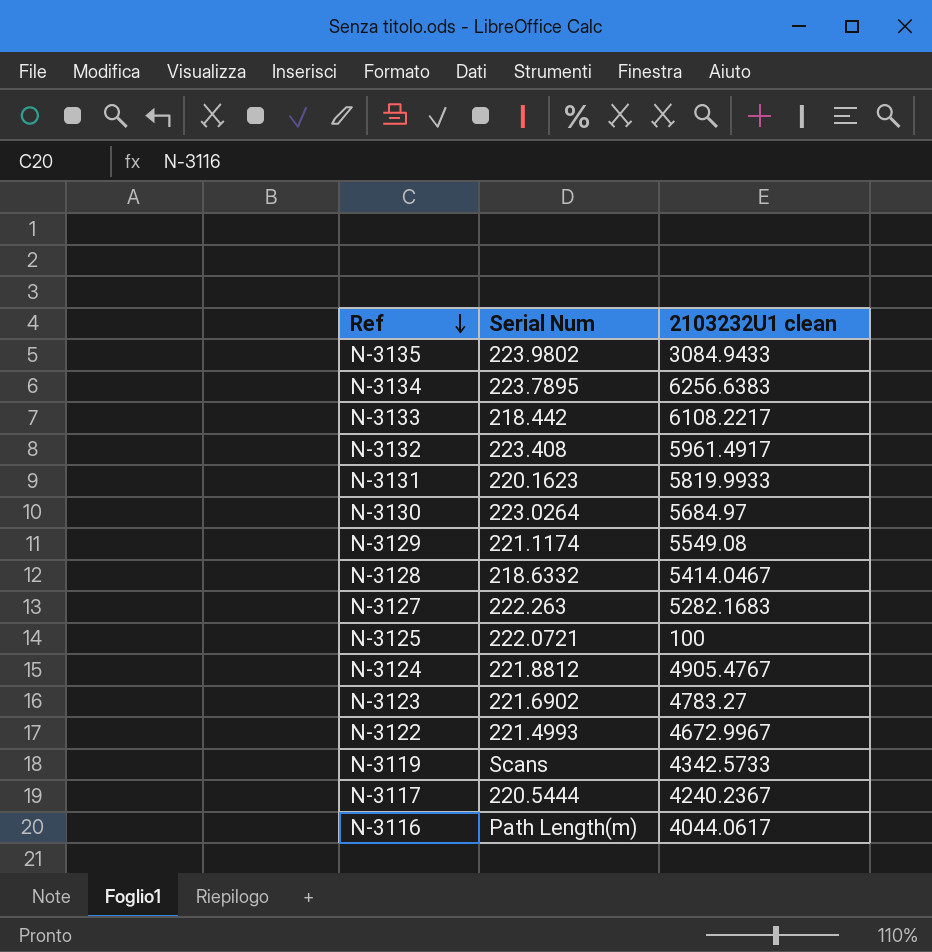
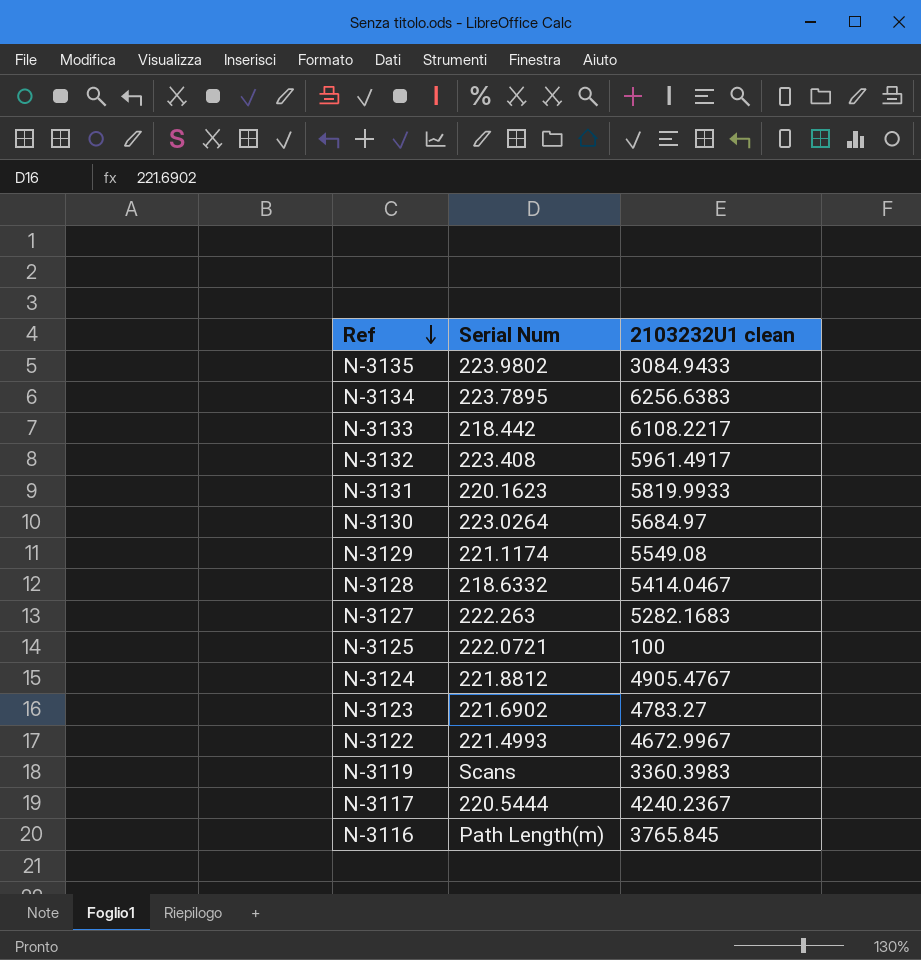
N-3119 | 2103232U1 clean: 4342.5733 -> 3360.3983
N-3116 | 2103232U1 clean: 4044.0617 -> 3765.845

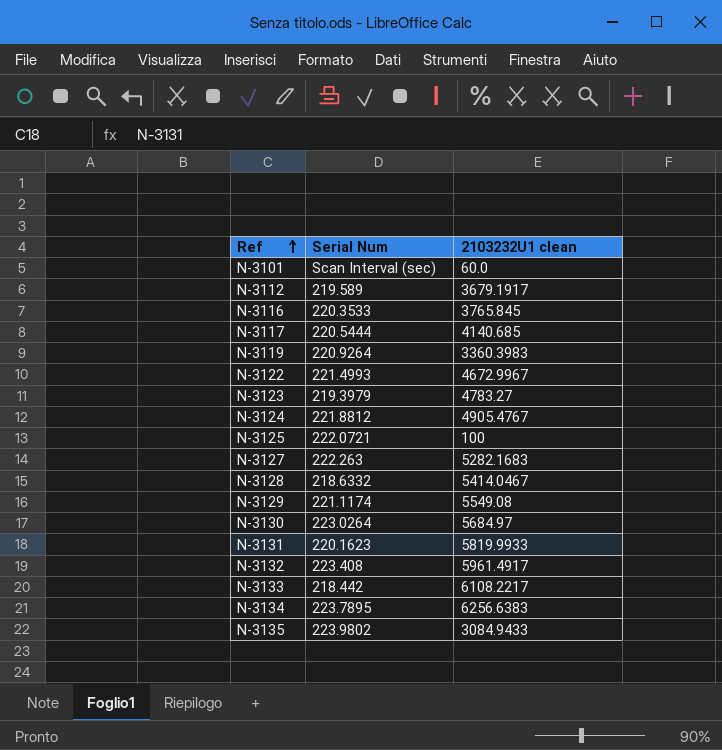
row order: Ref descending -> Ref ascending
row N-3101: none -> Scan Interval (sec) | 60.0
row N-3112: none -> 219.589 | 3679.1917
N-3116 | Serial Num: Path Length(m) -> 220.3533
N-3117 | 2103232U1 clean: 4240.2367 -> 4140.685
N-3119 | Serial Num: Scans -> 220.9264
N-3123 | Serial Num: 221.6902 -> 219.3979

